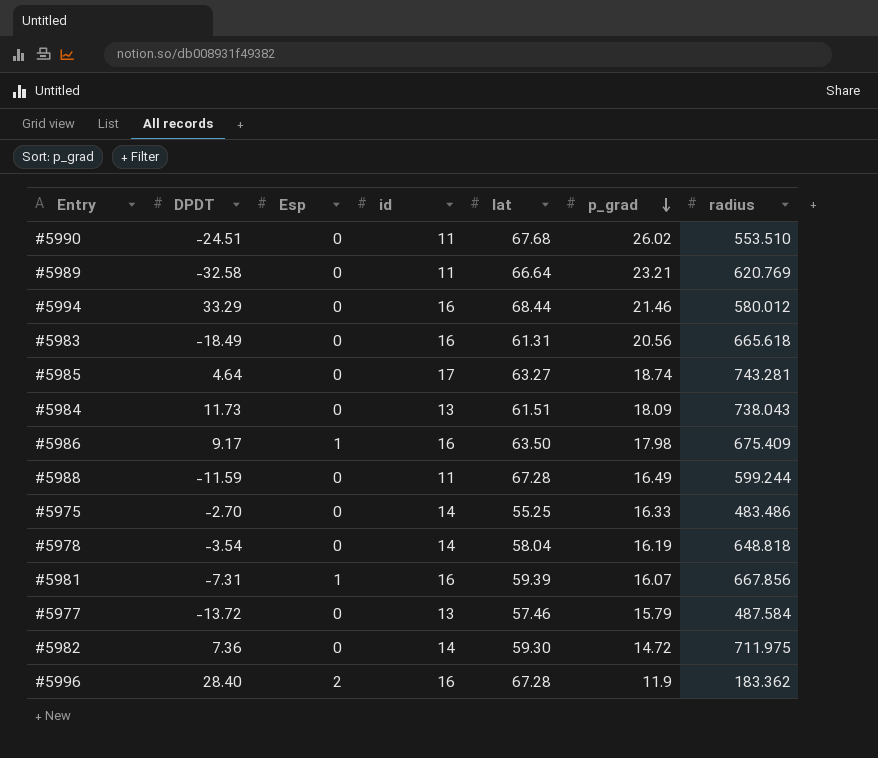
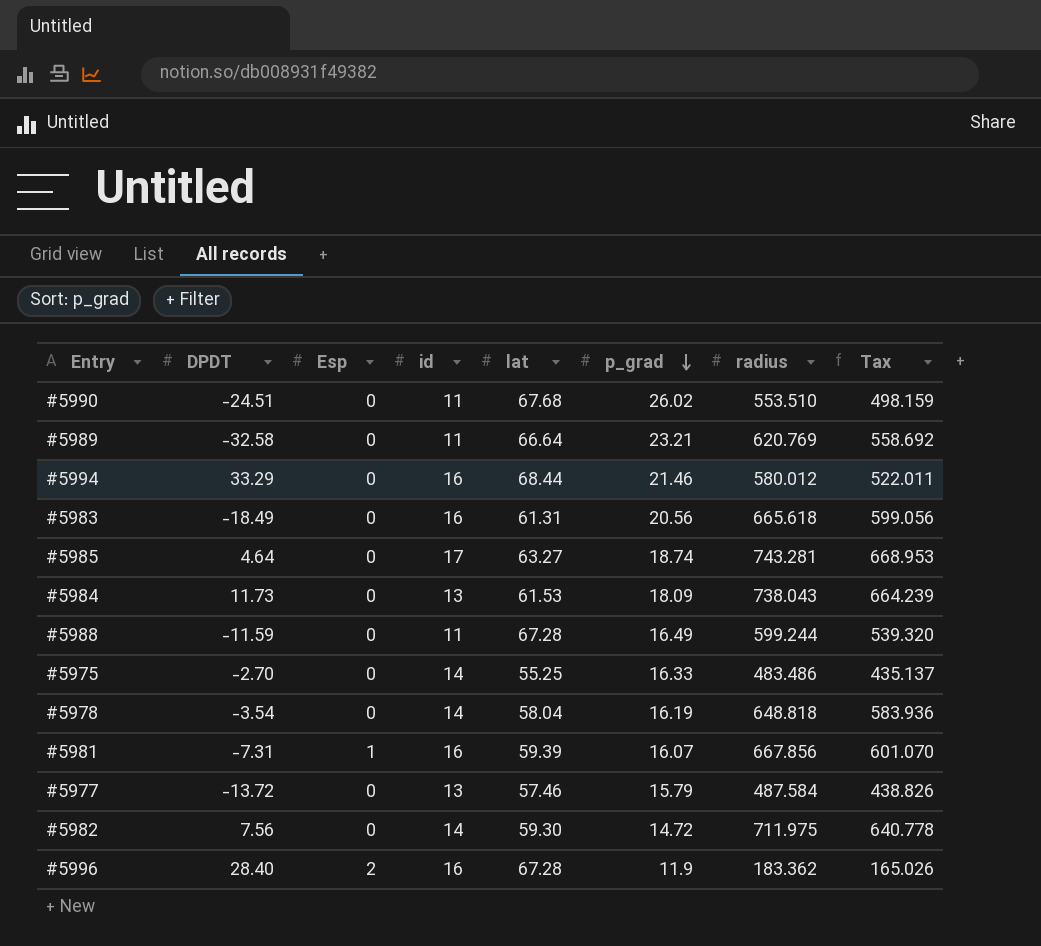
column Tax | formula: none -> [radius] * 0.9
row #5986: 9.17 | 1 | 16 | 63.50 | 17.98 | 675.409 -> none
#5984 | lat: 61.51 -> 61.53
#5982 | DPDT: 7.36 -> 7.56

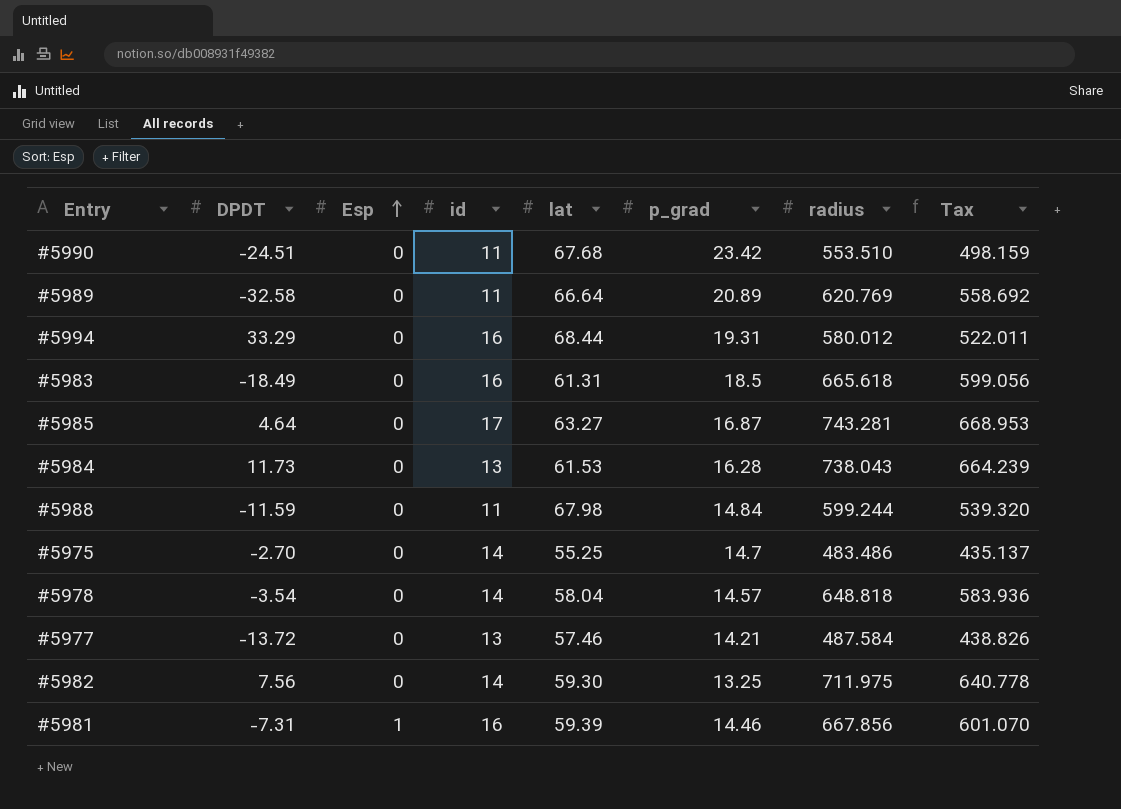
row order: p_grad descending -> Esp ascending
row #5996: 28.40 | 2 | 16 | 67.28 | 11.9 | 183.362 | 165.026 -> none
#5990 | p_grad: 26.02 -> 23.42
#5989 | p_grad: 23.21 -> 20.89
#5994 | p_grad: 21.46 -> 19.31
#5983 | p_grad: 20.56 -> 18.5
#5985 | p_grad: 18.74 -> 16.87
#5984 | p_grad: 18.09 -> 16.28
#5988 | lat: 67.28 -> 67.98
#5988 | p_grad: 16.49 -> 14.84
#5975 | p_grad: 16.33 -> 14.7
#5978 | p_grad: 16.19 -> 14.57
#5977 | p_grad: 15.79 -> 14.21
#5982 | p_grad: 14.72 -> 13.25
#5981 | p_grad: 16.07 -> 14.46

